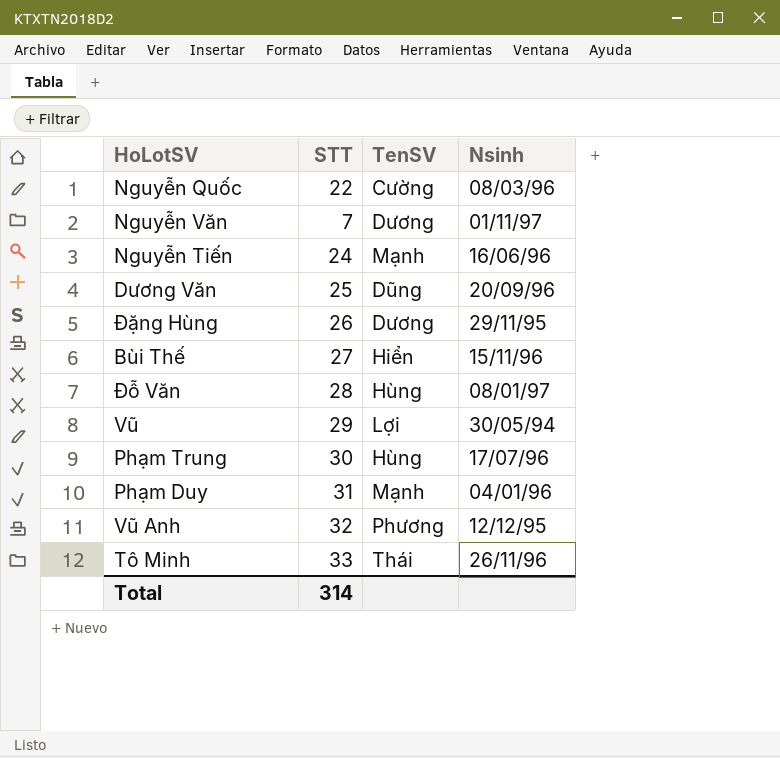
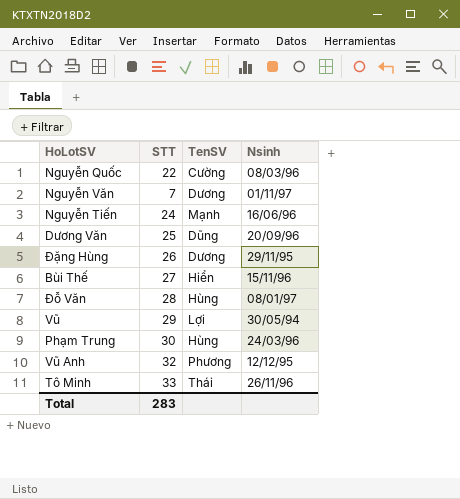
row Phạm Duy: 31 | Mạnh | 04/01/96 -> none
Phạm Trung | Nsinh: 17/07/96 -> 24/03/96
Total | STT: 314 -> 283

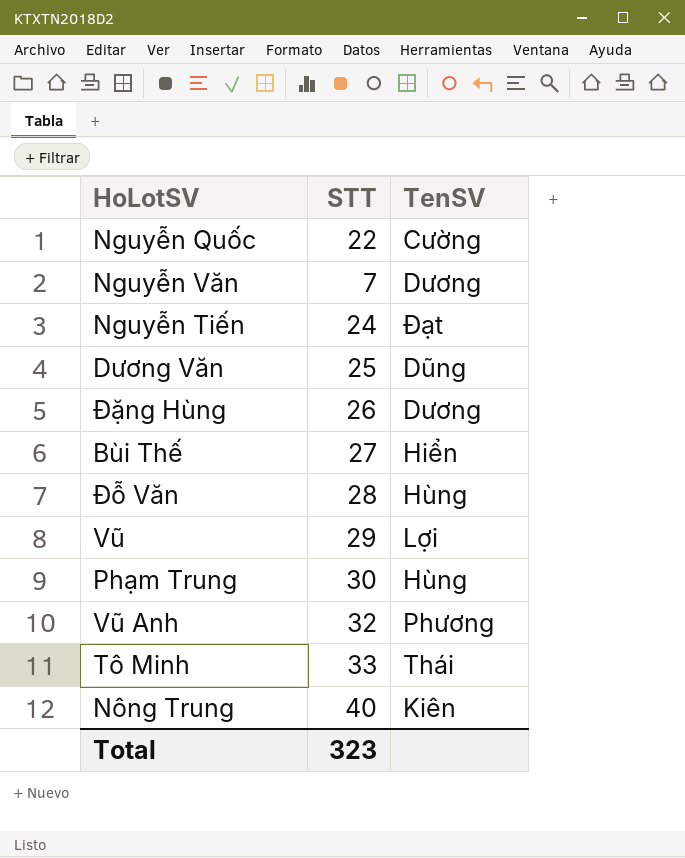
column Nsinh | position: 4 -> none
Nguyễn Tiến | TenSV: Mạnh -> Đạt
row Nông Trung: none -> 40 | Kiên
Total | STT: 283 -> 323

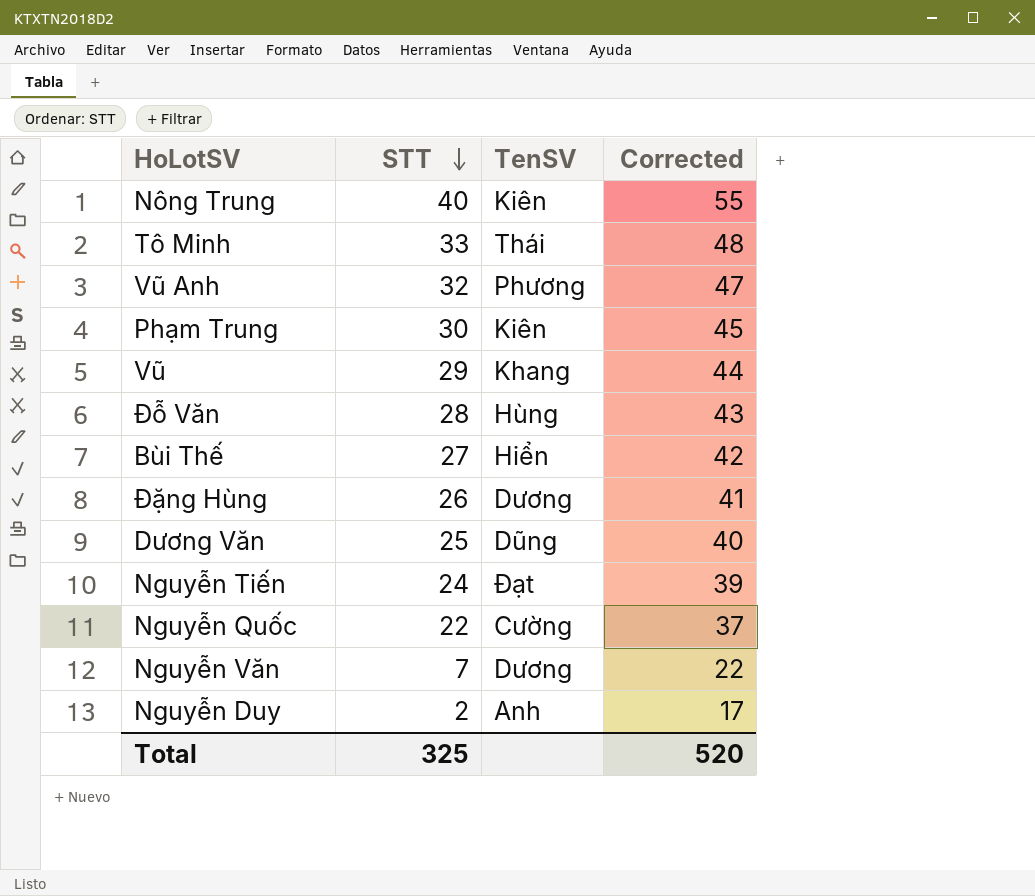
row order: none -> STT descending
column Corrected | formula: none -> [STT] + 15
Phạm Trung | TenSV: Hùng -> Kiên
Vũ | TenSV: Lợi -> Khang
row Nguyễn Duy: none -> 2 | Anh | 17
Total | STT: 323 -> 325

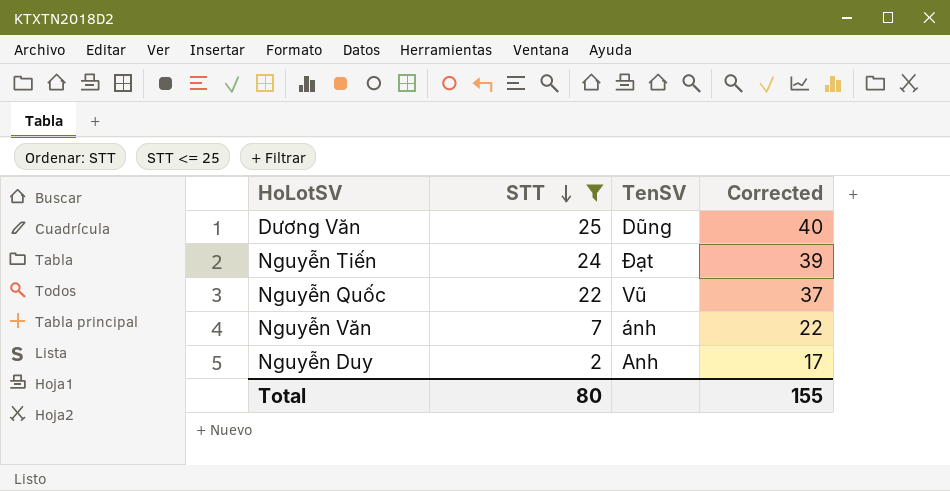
filter: none -> STT <= 25
Nguyễn Quốc | TenSV: Cường -> Vũ
Nguyễn Văn | TenSV: Dương -> ánh
Total | STT: 325 -> 80
Total | Corrected: 520 -> 155

